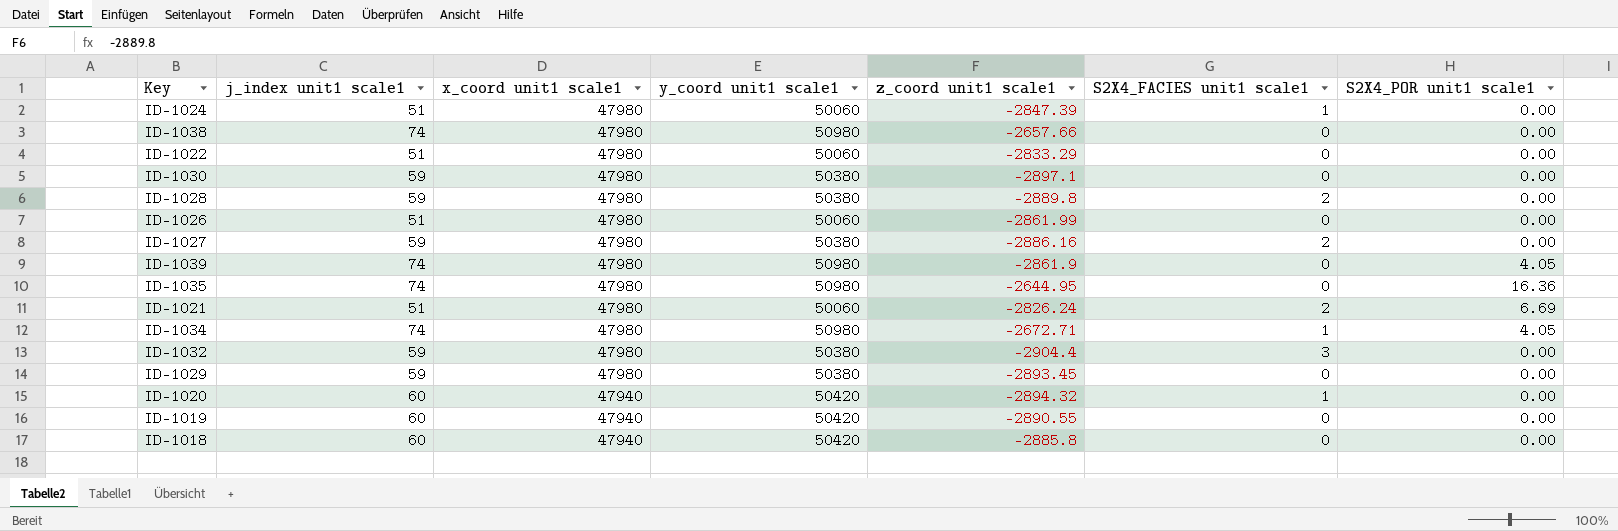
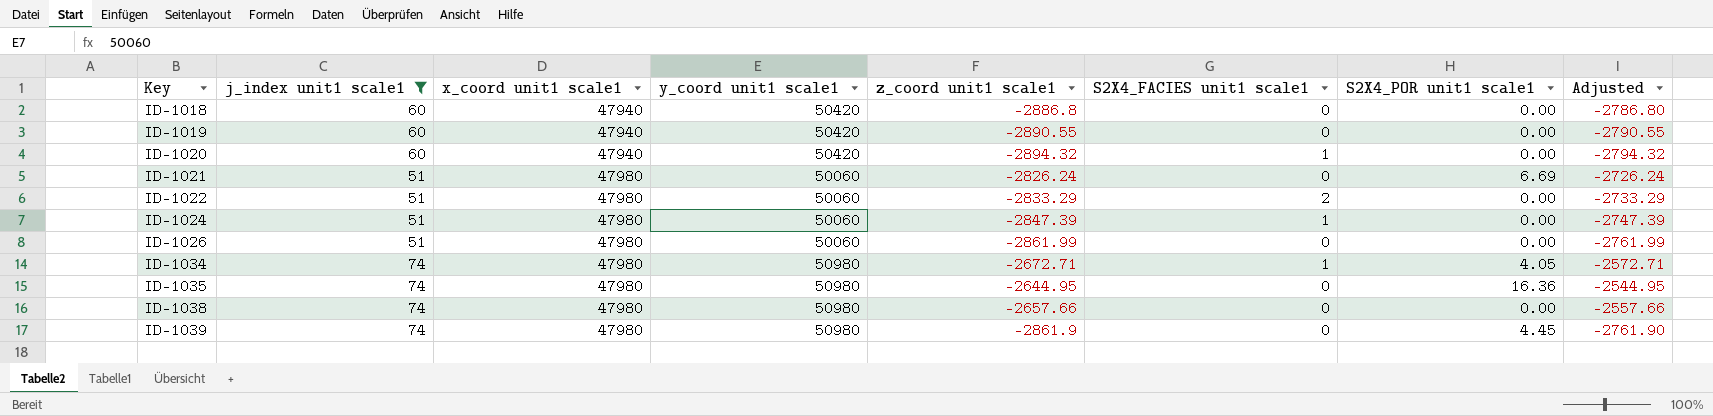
filter: none -> j_index unit1 scale1 != 59
row order: x_coord unit1 scale1 descending -> Key ascending
column Adjusted | formula: none -> [z_coord unit1 scale1] + 100
ID-1018 | z_coord unit1 scale1: -2885.8 -> -2886.8
ID-1021 | S2X4_FACIES unit1 scale1: 2 -> 0
ID-1022 | S2X4_FACIES unit1 scale1: 0 -> 2
ID-1039 | S2X4_POR unit1 scale1: 4.05 -> 4.45

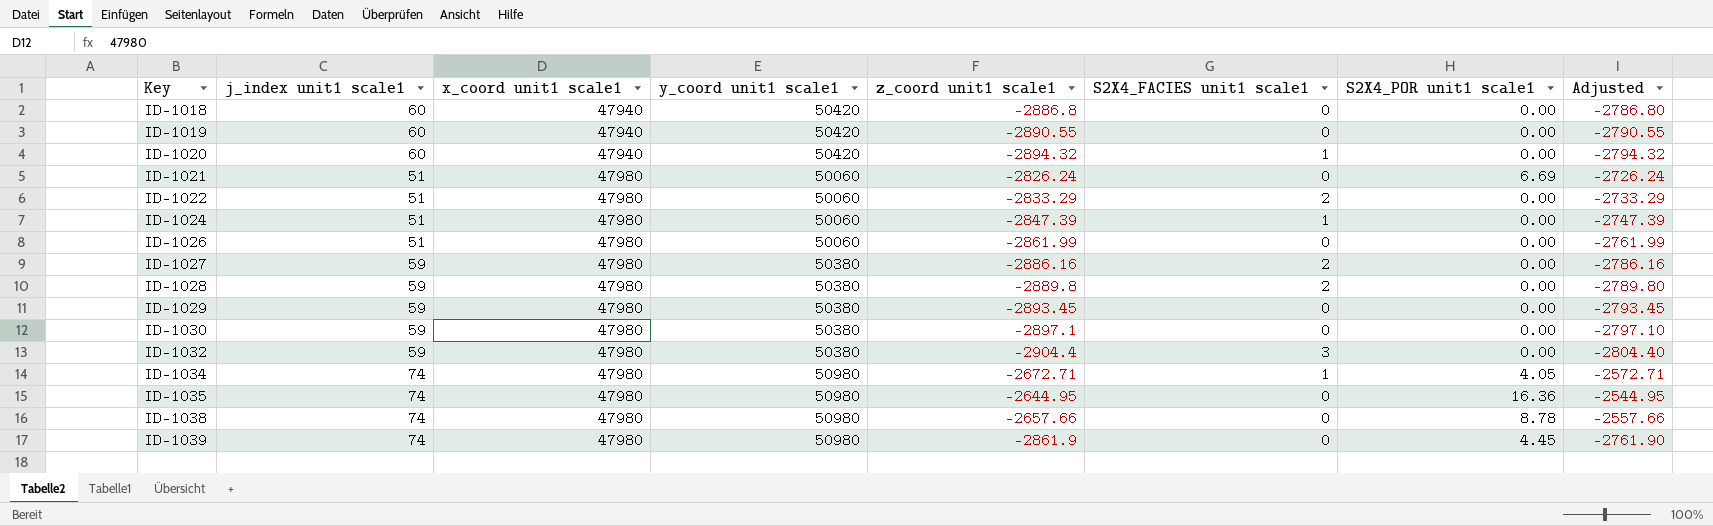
filter: j_index unit1 scale1 != 59 -> none
ID-1038 | S2X4_POR unit1 scale1: 0.00 -> 8.78

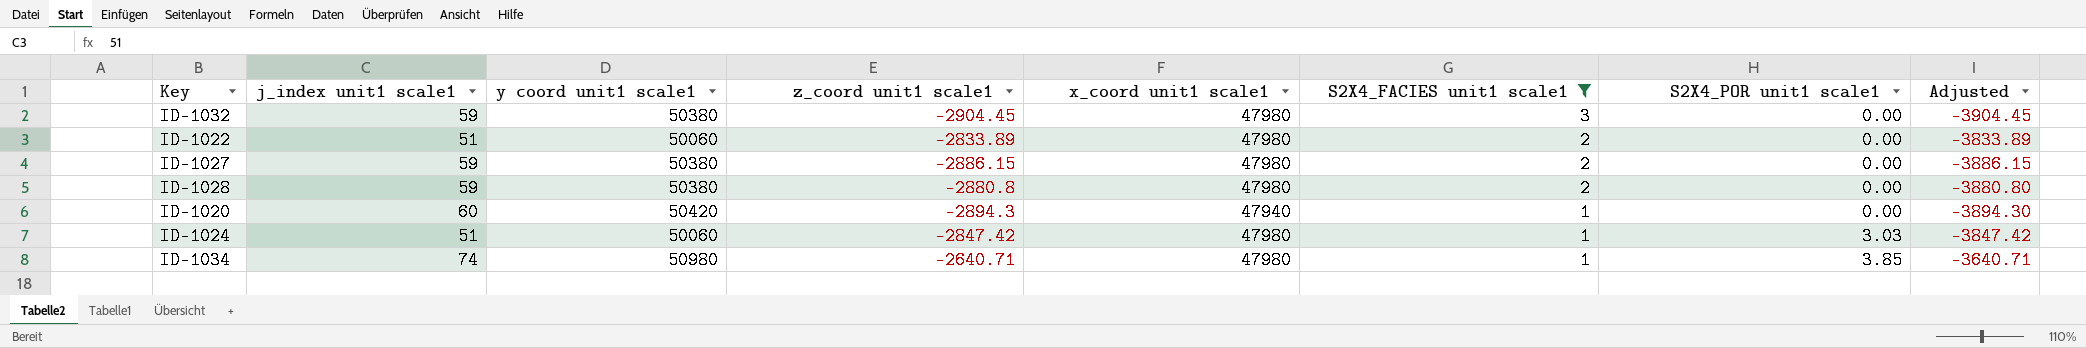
filter: none -> S2X4_FACIES unit1 scale1 != 0
row order: Key ascending -> S2X4_FACIES unit1 scale1 descending
column name: y_coord unit1 scale1 -> y coord unit1 scale1
column x_coord unit1 scale1 | position: 3 -> 5
column Adjusted | formula: [z_coord unit1 scale1] + 100 -> [z_coord unit1 scale1] - 1000
ID-1032 | z_coord unit1 scale1: -2904.4 -> -2904.45
ID-1022 | z_coord unit1 scale1: -2833.29 -> -2833.89
ID-1027 | z_coord unit1 scale1: -2886.16 -> -2886.15
ID-1028 | z_coord unit1 scale1: -2889.8 -> -2880.8
ID-1020 | z_coord unit1 scale1: -2894.32 -> -2894.3
ID-1024 | z_coord unit1 scale1: -2847.39 -> -2847.42
ID-1024 | S2X4_POR unit1 scale1: 0.00 -> 3.03
ID-1034 | z_coord unit1 scale1: -2672.71 -> -2640.71
ID-1034 | S2X4_POR unit1 scale1: 4.05 -> 3.85

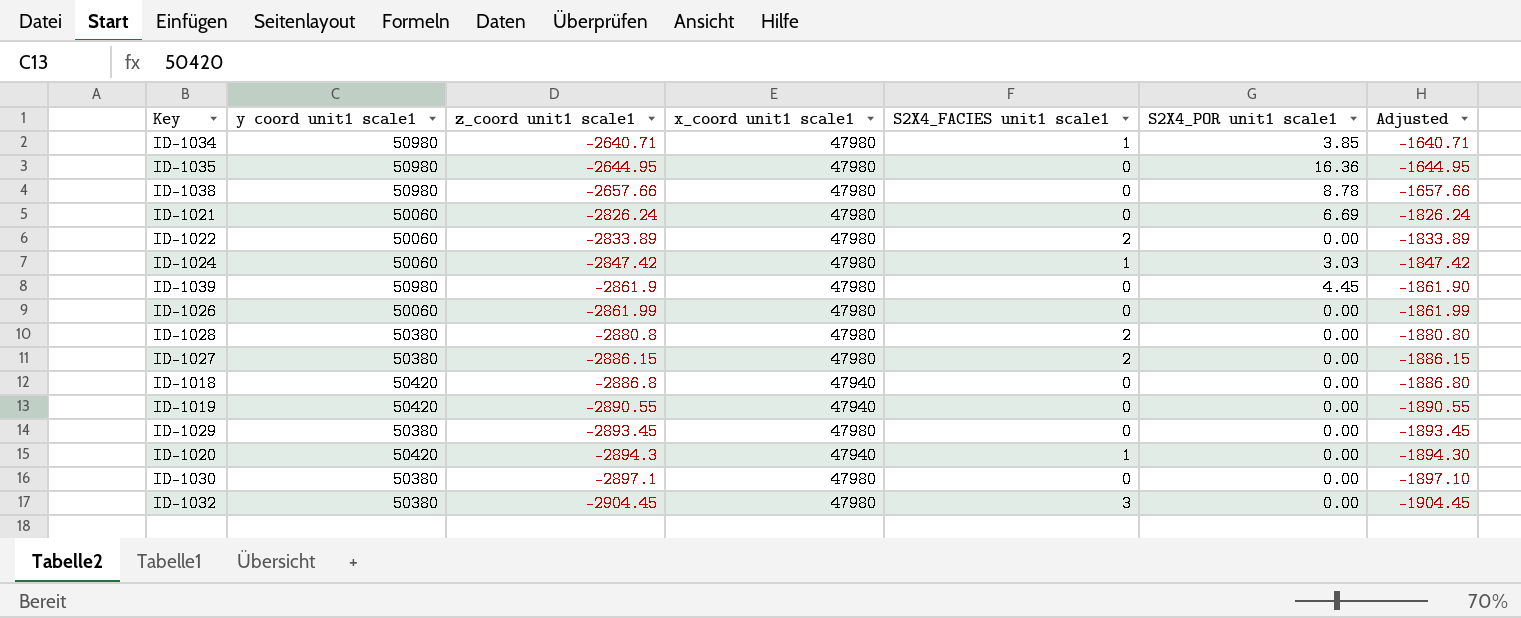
filter: S2X4_FACIES unit1 scale1 != 0 -> none
row order: S2X4_FACIES unit1 scale1 descending -> z_coord unit1 scale1 descending
column j_index unit1 scale1 | position: 2 -> none
column Adjusted | formula: [z_coord unit1 scale1] - 1000 -> [z_coord unit1 scale1] + 1000

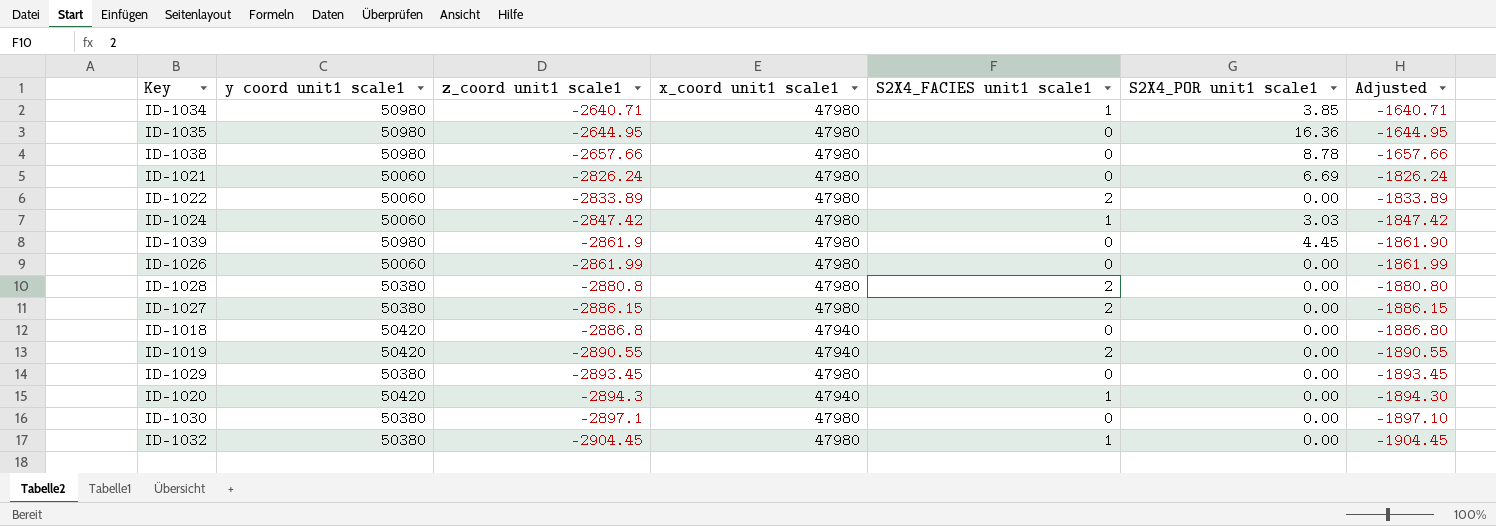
ID-1019 | S2X4_FACIES unit1 scale1: 0 -> 2
ID-1032 | S2X4_FACIES unit1 scale1: 3 -> 1

